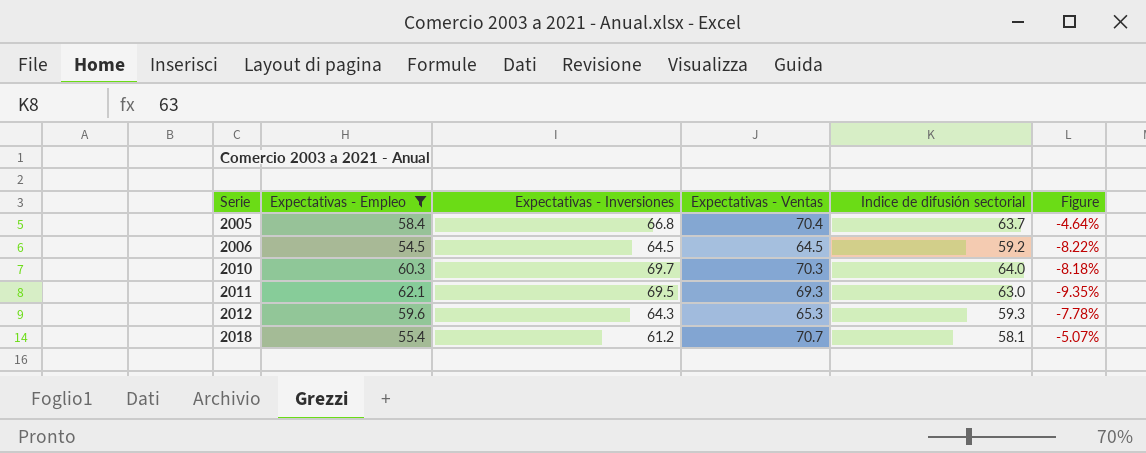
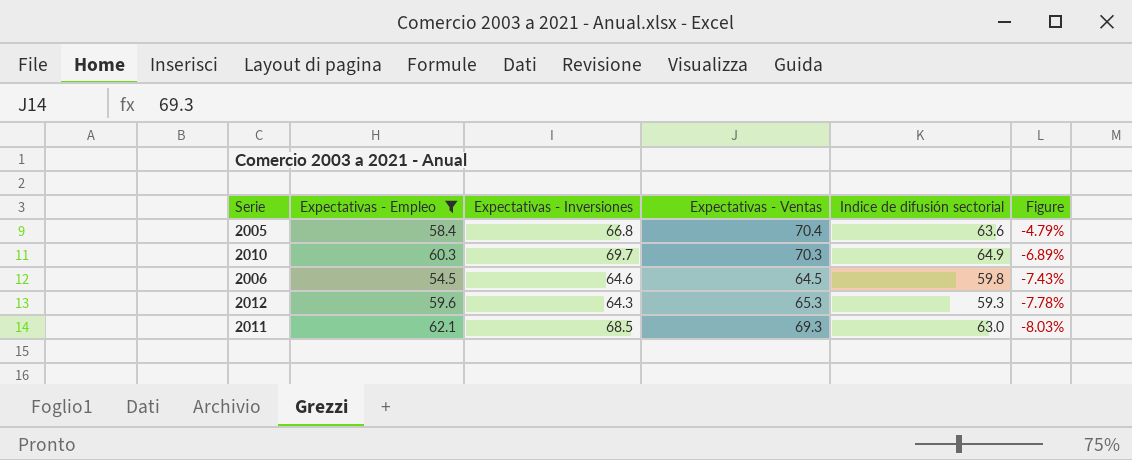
row order: Serie ascending -> Figure descending
row 2018: 55.4 | 61.2 | 70.7 | 58.1 | -5.07% -> none
2005 | Indice de difusión sectorial: 63.7 -> 63.6
2005 | Figure: -4.64% -> -4.79%
2010 | Indice de difusión sectorial: 64.0 -> 64.9
2010 | Figure: -8.18% -> -6.89%
2006 | Expectativas - Inversiones: 64.5 -> 64.6
2006 | Indice de difusión sectorial: 59.2 -> 59.8
2006 | Figure: -8.22% -> -7.43%
2011 | Expectativas - Inversiones: 69.5 -> 68.5
2011 | Figure: -9.35% -> -8.03%

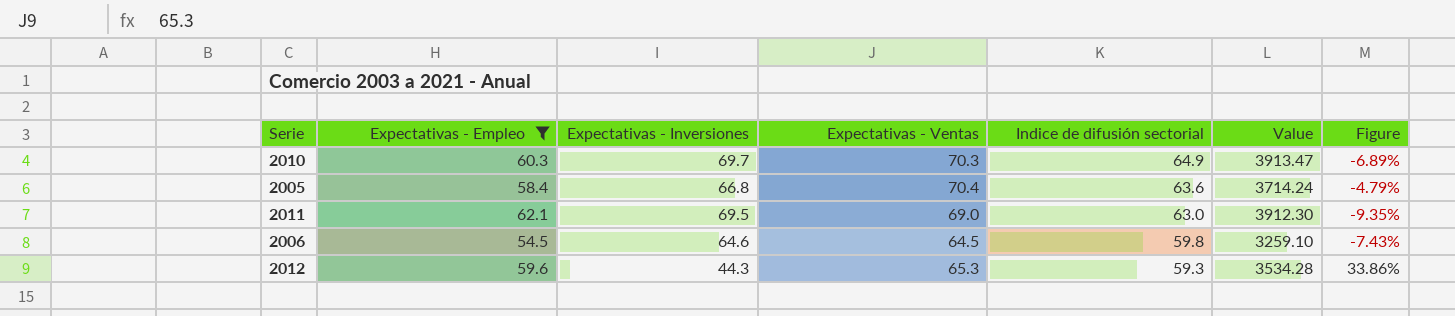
row order: Figure descending -> Indice de difusión sectorial descending
column Value | formula: none -> [Expectativas - Empleo] * [Indice de difusión sectorial]
2011 | Expectativas - Inversiones: 68.5 -> 69.5
2011 | Expectativas - Ventas: 69.3 -> 69.0
2011 | Figure: -8.03% -> -9.35%
2012 | Expectativas - Inversiones: 64.3 -> 44.3
2012 | Figure: -7.78% -> 33.86%

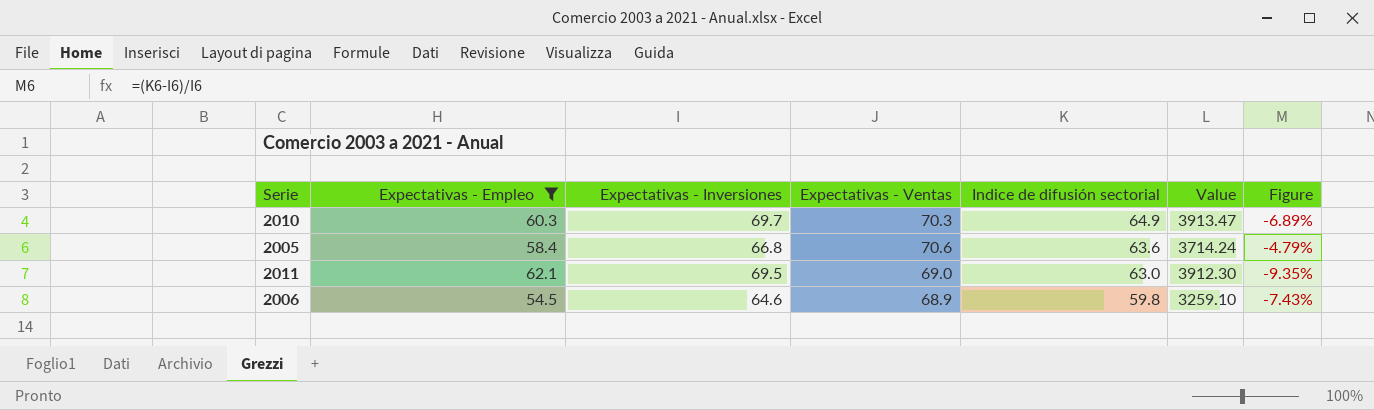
row 2012: 59.6 | 44.3 | 65.3 | 59.3 | 3534.28 | 33.86% -> none
2005 | Expectativas - Ventas: 70.4 -> 70.6
2006 | Expectativas - Ventas: 64.5 -> 68.9

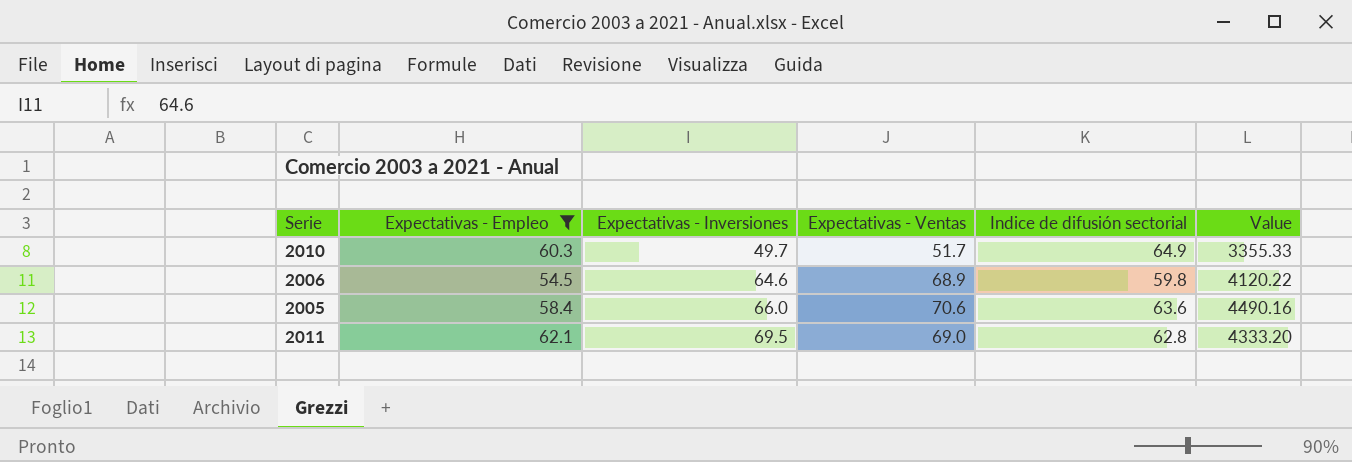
row order: Indice de difusión sectorial descending -> Expectativas - Inversiones ascending
column Figure | formula: ([Indice de difusión sectorial] - [Expectativas - Inversiones]) / [Expectativas - Inversiones] -> none
column Value | formula: [Expectativas - Empleo] * [Indice de difusión sectorial] -> [Expectativas - Ventas] * [Indice de difusión sectorial]
2010 | Expectativas - Inversiones: 69.7 -> 49.7
2010 | Expectativas - Ventas: 70.3 -> 51.7
2005 | Expectativas - Inversiones: 66.8 -> 66.0
2011 | Indice de difusión sectorial: 63.0 -> 62.8

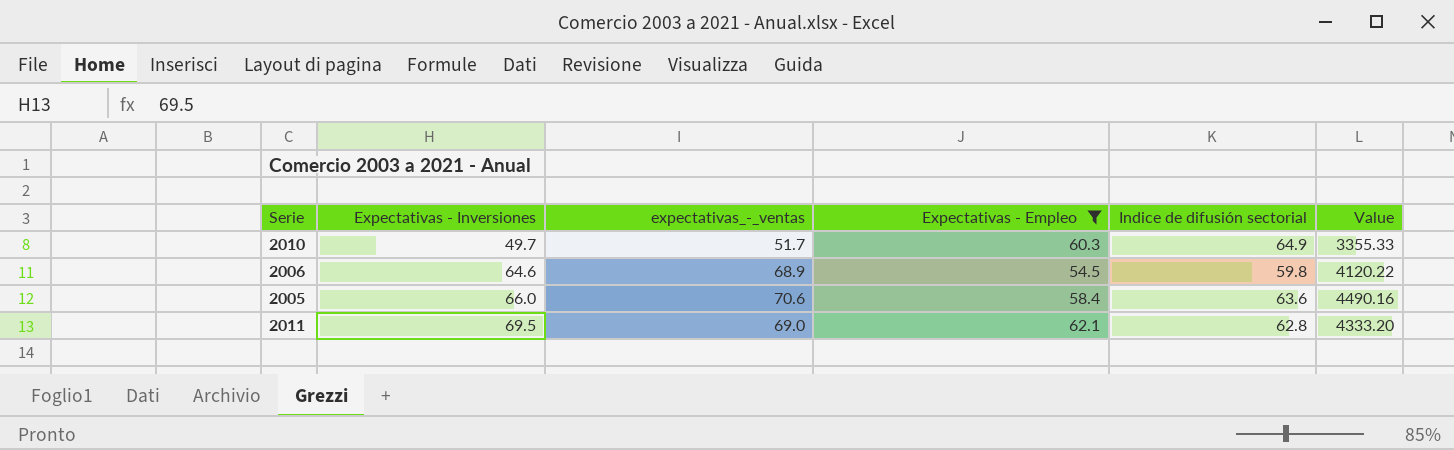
column name: Expectativas - Ventas -> expectativas_-_ventas
column Expectativas - Empleo | position: 2 -> 4

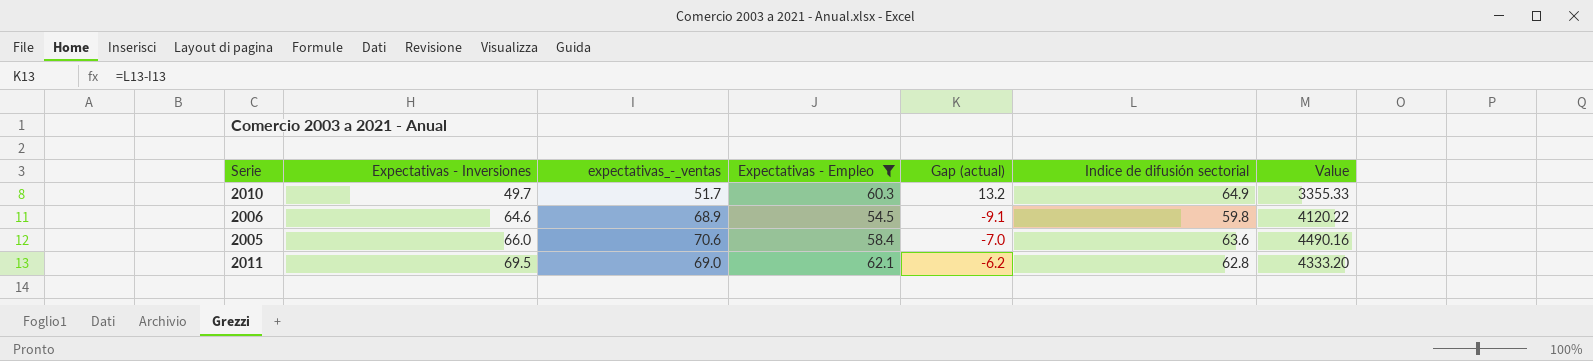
column Gap (actual) | formula: none -> [Indice de difusión sectorial] - [expectativas_-_ventas]

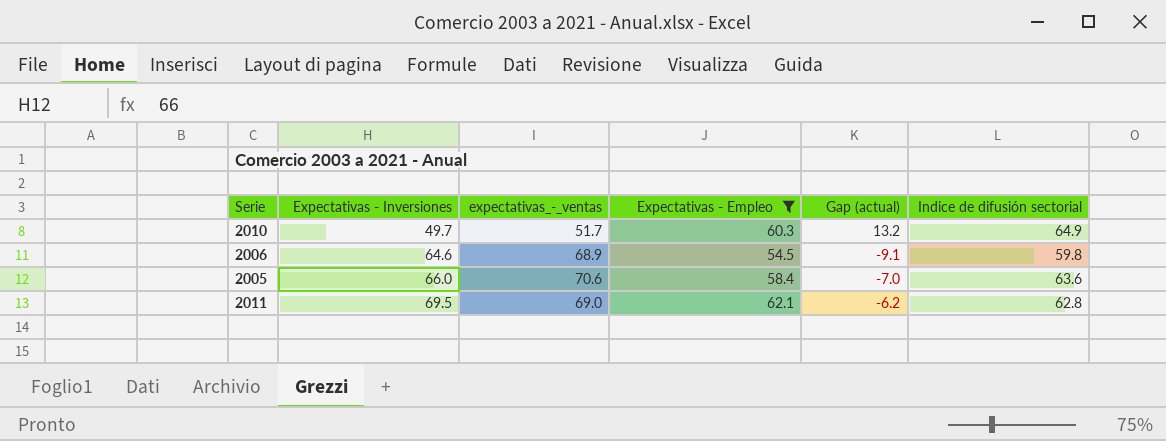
column Value | formula: [expectativas_-_ventas] * [Indice de difusión sectorial] -> none

